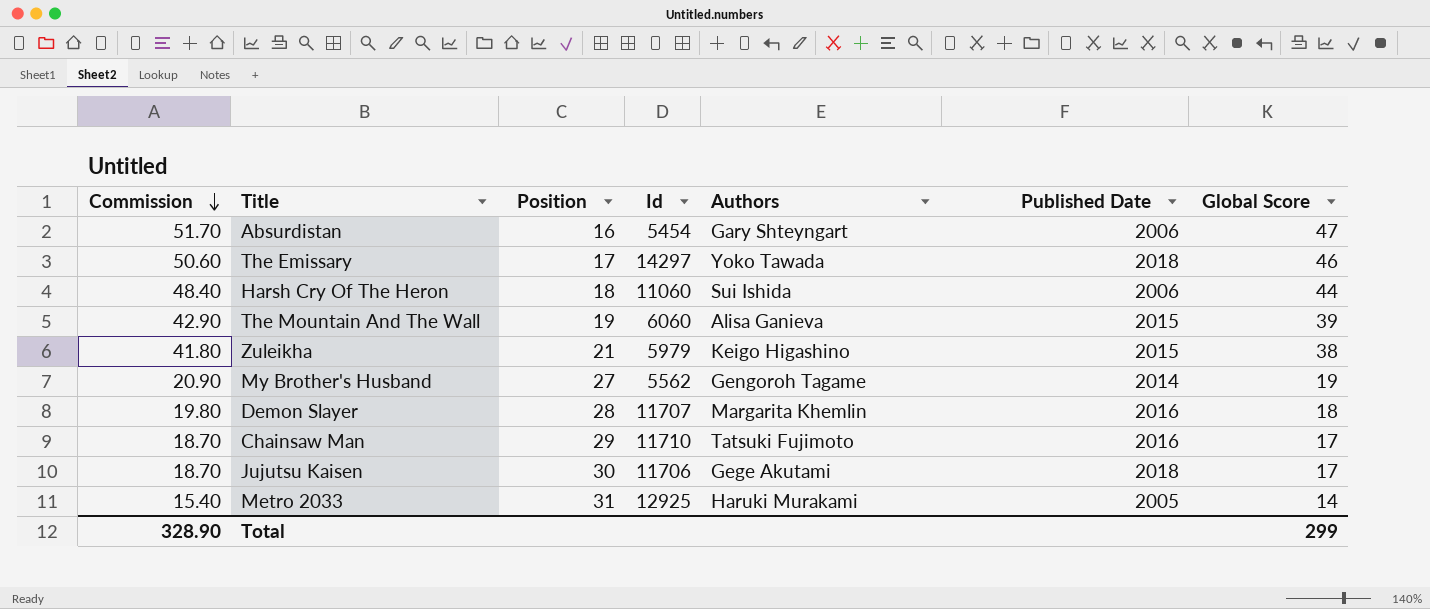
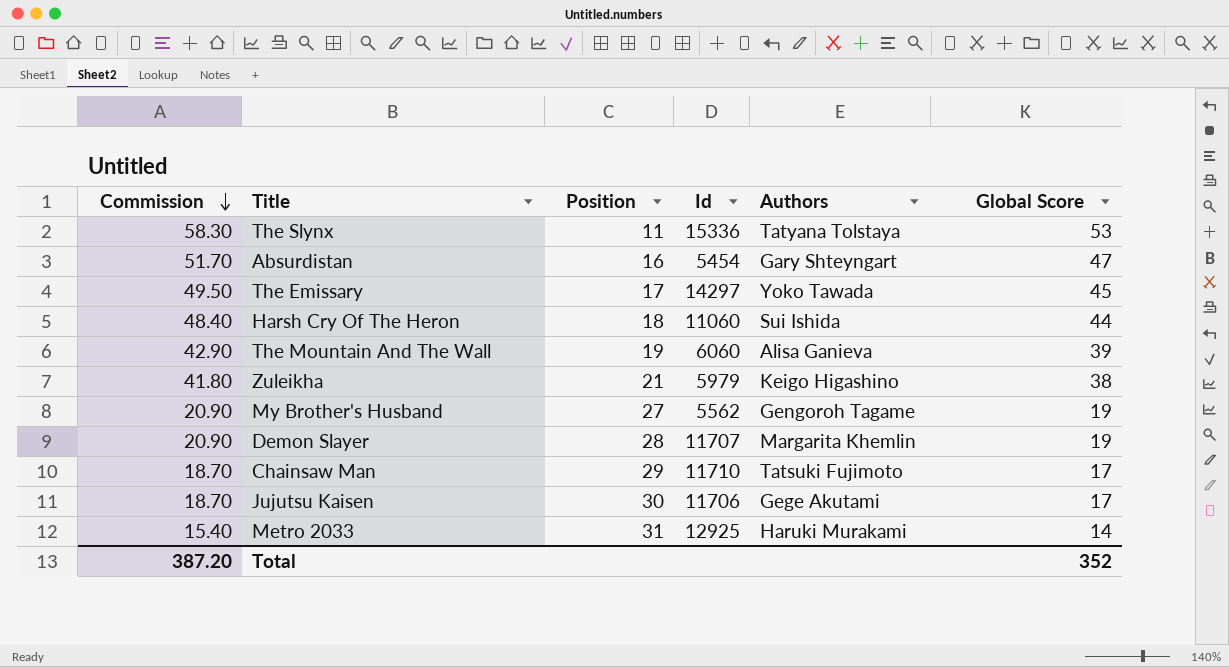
column Published Date | position: 6 -> none
row The Slynx: none -> 58.30 | 11 | 15336 | Tatyana Tolstaya | 53
The Emissary | Commission: 50.60 -> 49.50
The Emissary | Global Score: 46 -> 45
Demon Slayer | Commission: 19.80 -> 20.90
Demon Slayer | Global Score: 18 -> 19
Total | Commission: 328.90 -> 387.20
Total | Global Score: 299 -> 352

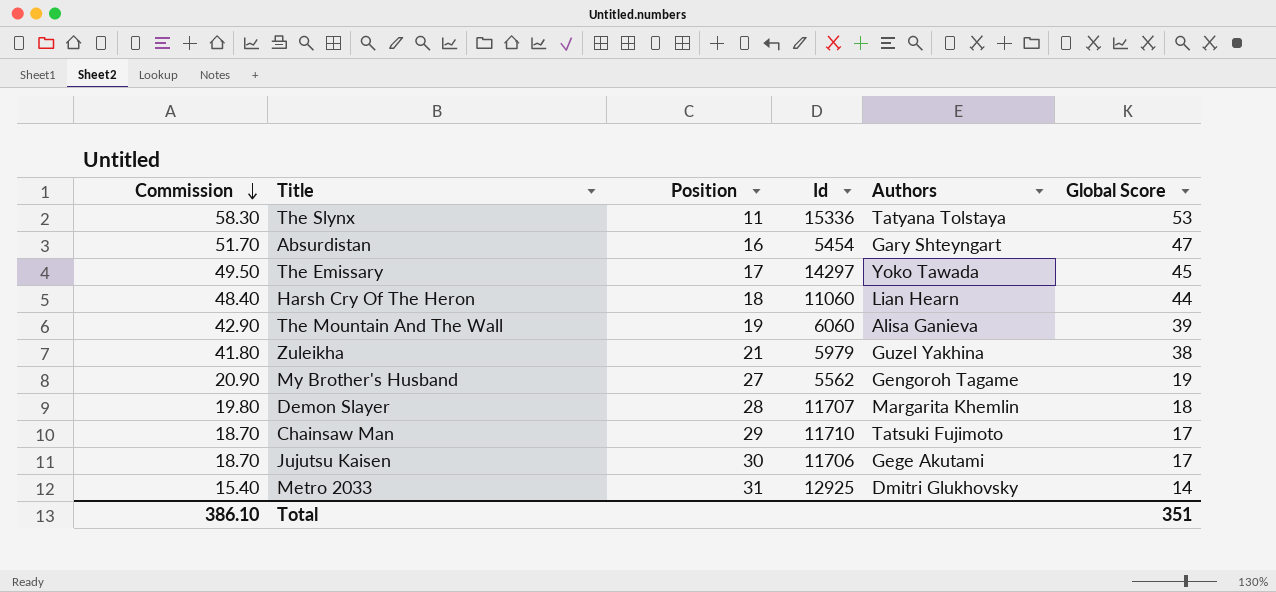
Harsh Cry Of The Heron | Authors: Sui Ishida -> Lian Hearn
Zuleikha | Authors: Keigo Higashino -> Guzel Yakhina
Demon Slayer | Commission: 20.90 -> 19.80
Demon Slayer | Global Score: 19 -> 18
Metro 2033 | Authors: Haruki Murakami -> Dmitri Glukhovsky
Total | Commission: 387.20 -> 386.10
Total | Global Score: 352 -> 351

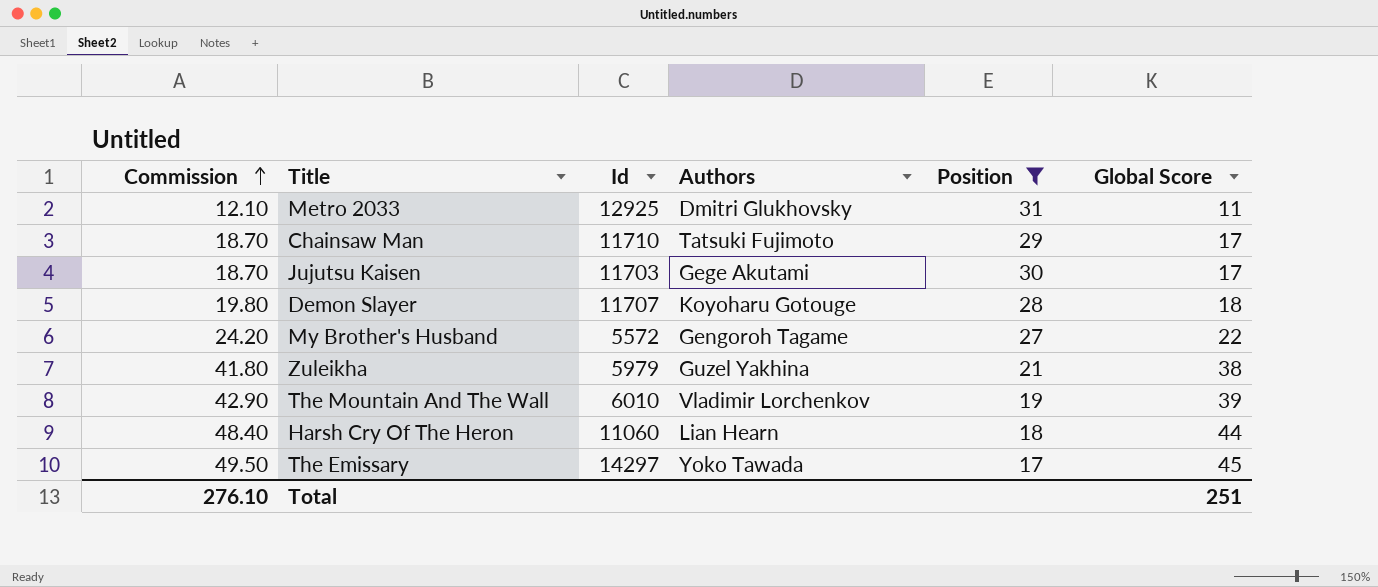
filter: none -> Position >= 17
row order: Commission descending -> Commission ascending
column Position | position: 3 -> 5
Metro 2033 | Commission: 15.40 -> 12.10
Metro 2033 | Global Score: 14 -> 11
Jujutsu Kaisen | Id: 11706 -> 11703
Demon Slayer | Authors: Margarita Khemlin -> Koyoharu Gotouge
My Brother's Husband | Commission: 20.90 -> 24.20
My Brother's Husband | Id: 5562 -> 5572
My Brother's Husband | Global Score: 19 -> 22
The Mountain And The Wall | Id: 6060 -> 6010
The Mountain And The Wall | Authors: Alisa Ganieva -> Vladimir Lorchenkov
Total | Commission: 386.10 -> 276.10
Total | Global Score: 351 -> 251

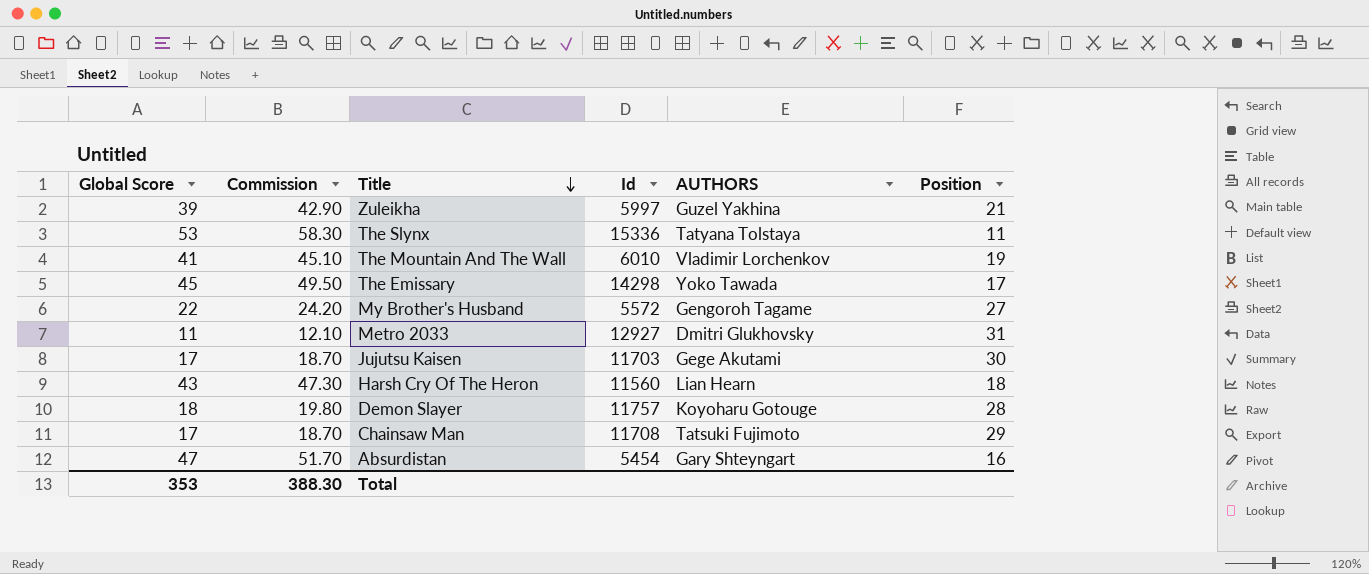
filter: Position >= 17 -> none
row order: Commission ascending -> Title descending
column Global Score | position: 6 -> 1
column name: Authors -> AUTHORS
Zuleikha | Global Score: 38 -> 39
Zuleikha | Commission: 41.80 -> 42.90
Zuleikha | Id: 5979 -> 5997
The Mountain And The Wall | Global Score: 39 -> 41
The Mountain And The Wall | Commission: 42.90 -> 45.10
The Emissary | Id: 14297 -> 14298
Metro 2033 | Id: 12925 -> 12927
Harsh Cry Of The Heron | Global Score: 44 -> 43
Harsh Cry Of The Heron | Commission: 48.40 -> 47.30
Harsh Cry Of The Heron | Id: 11060 -> 11560
Demon Slayer | Id: 11707 -> 11757
Chainsaw Man | Id: 11710 -> 11708
Total | Global Score: 251 -> 353
Total | Commission: 276.10 -> 388.30

